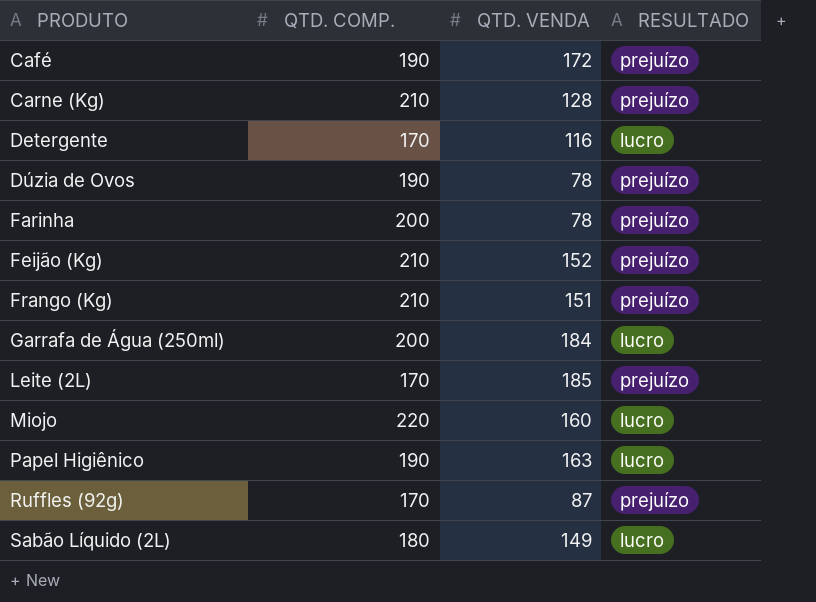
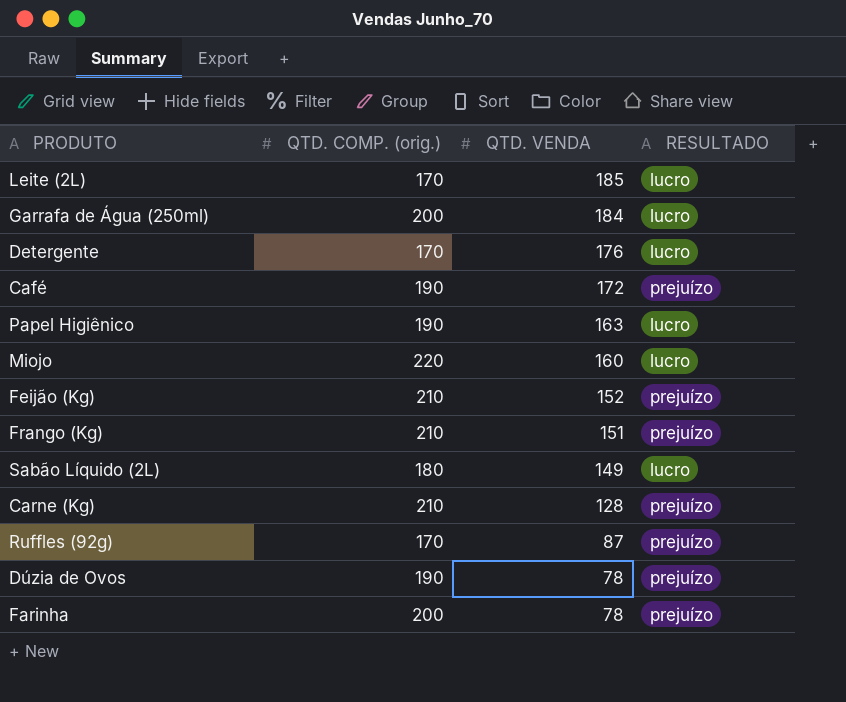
row order: PRODUTO ascending -> QTD. VENDA descending
column name: QTD. COMP. -> QTD. COMP. (orig.)
Leite (2L) | RESULTADO: prejuízo -> lucro
Detergente | QTD. VENDA: 116 -> 176

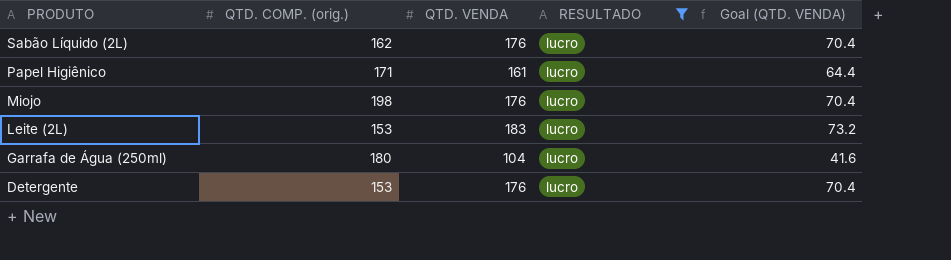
filter: none -> RESULTADO = lucro
row order: QTD. VENDA descending -> PRODUTO descending
column Goal (QTD. VENDA) | formula: none -> [QTD. VENDA] * 0.4
Sabão Líquido (2L) | QTD. COMP. (orig.): 180 -> 162
Sabão Líquido (2L) | QTD. VENDA: 149 -> 176
Papel Higiênico | QTD. COMP. (orig.): 190 -> 171
Papel Higiênico | QTD. VENDA: 163 -> 161
Miojo | QTD. COMP. (orig.): 220 -> 198
Miojo | QTD. VENDA: 160 -> 176
Leite (2L) | QTD. COMP. (orig.): 170 -> 153
Leite (2L) | QTD. VENDA: 185 -> 183
Garrafa de Água (250ml) | QTD. COMP. (orig.): 200 -> 180
Garrafa de Água (250ml) | QTD. VENDA: 184 -> 104
Detergente | QTD. COMP. (orig.): 170 -> 153

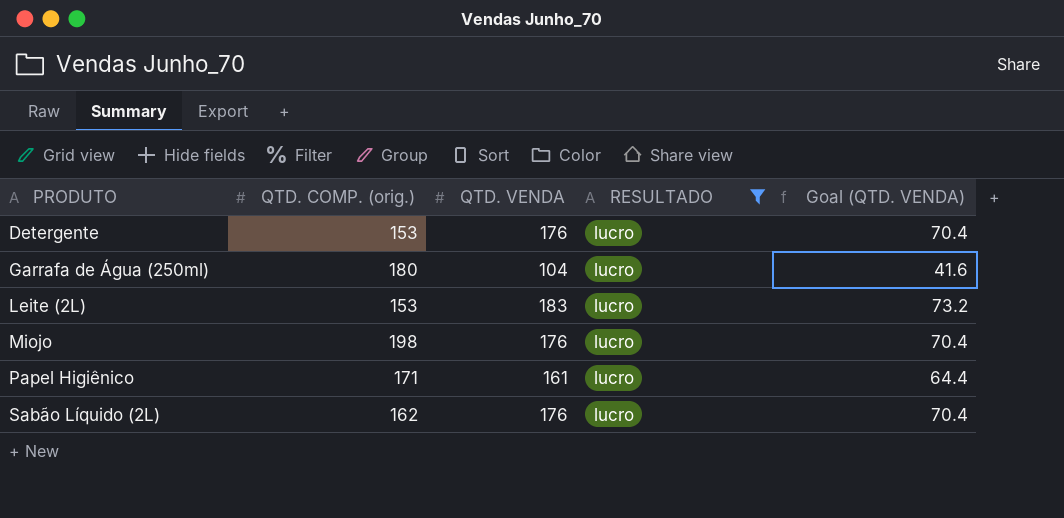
row order: PRODUTO descending -> PRODUTO ascending

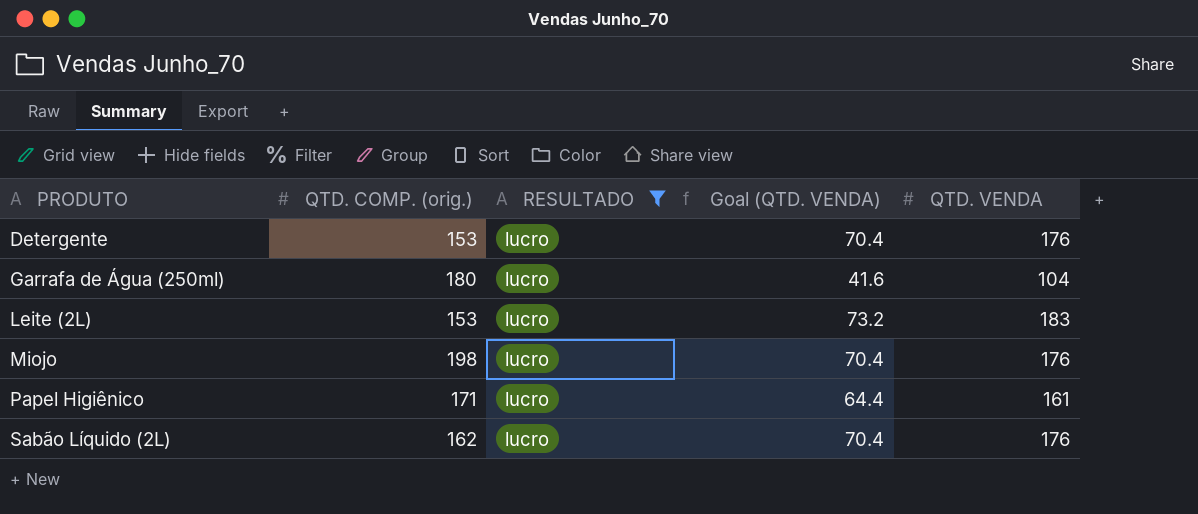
column QTD. VENDA | position: 3 -> 5

